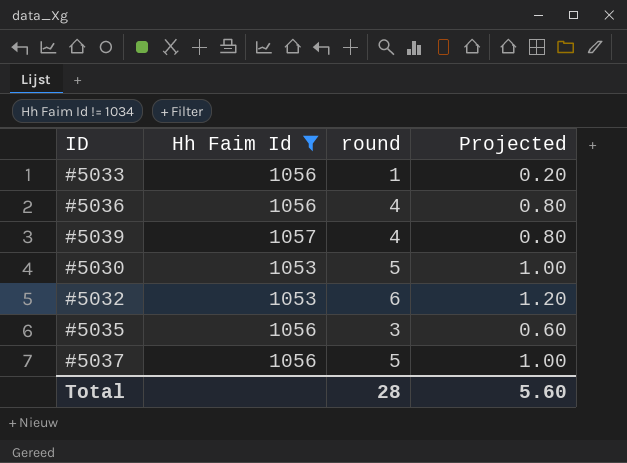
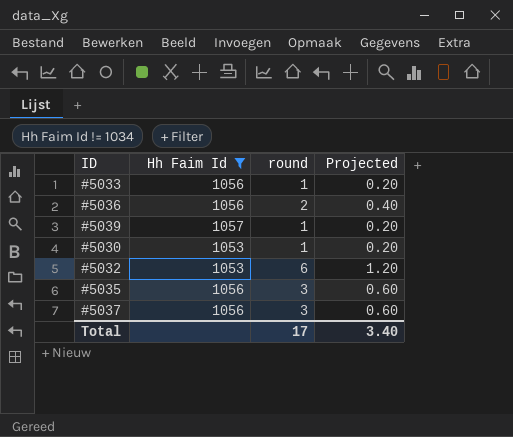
#5036 | round: 4 -> 2
#5036 | Projected: 0.80 -> 0.40
#5039 | round: 4 -> 1
#5039 | Projected: 0.80 -> 0.20
#5030 | round: 5 -> 1
#5030 | Projected: 1.00 -> 0.20
#5037 | round: 5 -> 3
#5037 | Projected: 1.00 -> 0.60
Total | round: 28 -> 17
Total | Projected: 5.60 -> 3.40

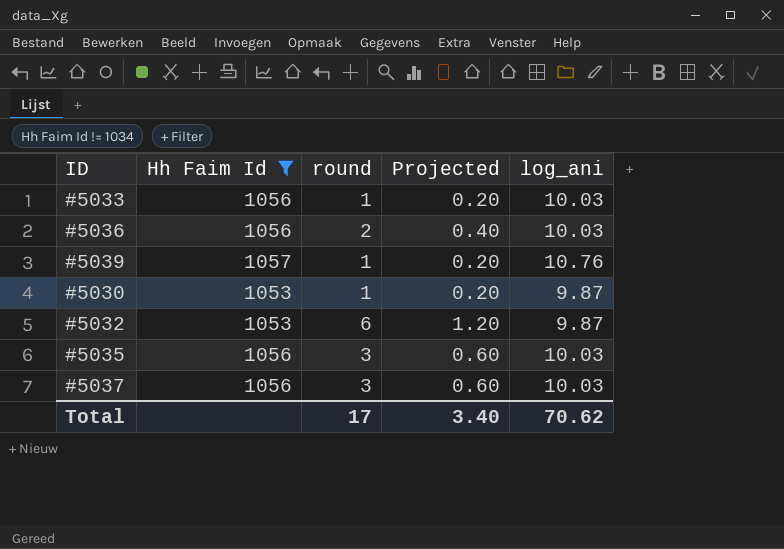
column log_ani | position: none -> 5

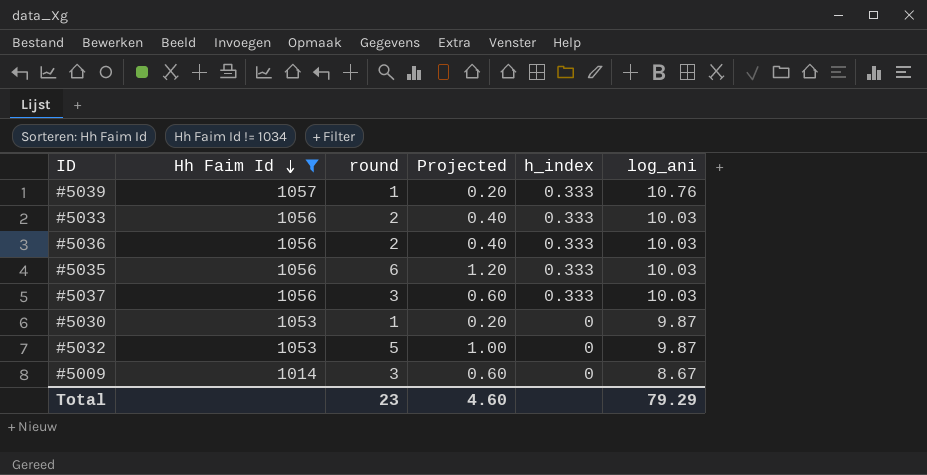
row order: none -> Hh Faim Id descending
column h_index | position: none -> 5
#5033 | round: 1 -> 2
#5033 | Projected: 0.20 -> 0.40
#5035 | round: 3 -> 6
#5035 | Projected: 0.60 -> 1.20
#5032 | round: 6 -> 5
#5032 | Projected: 1.20 -> 1.00
row #5009: none -> 1014 | 3 | 0.60 | 0 | 8.67
Total | round: 17 -> 23
Total | Projected: 3.40 -> 4.60
Total | log_ani: 70.62 -> 79.29

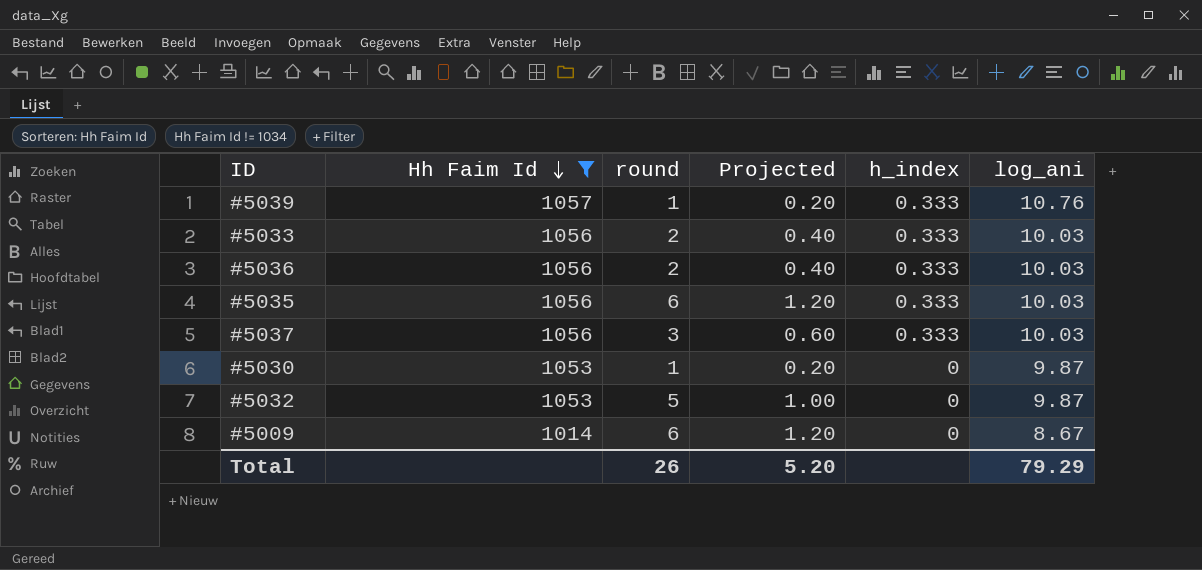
#5009 | round: 3 -> 6
#5009 | Projected: 0.60 -> 1.20
Total | round: 23 -> 26
Total | Projected: 4.60 -> 5.20

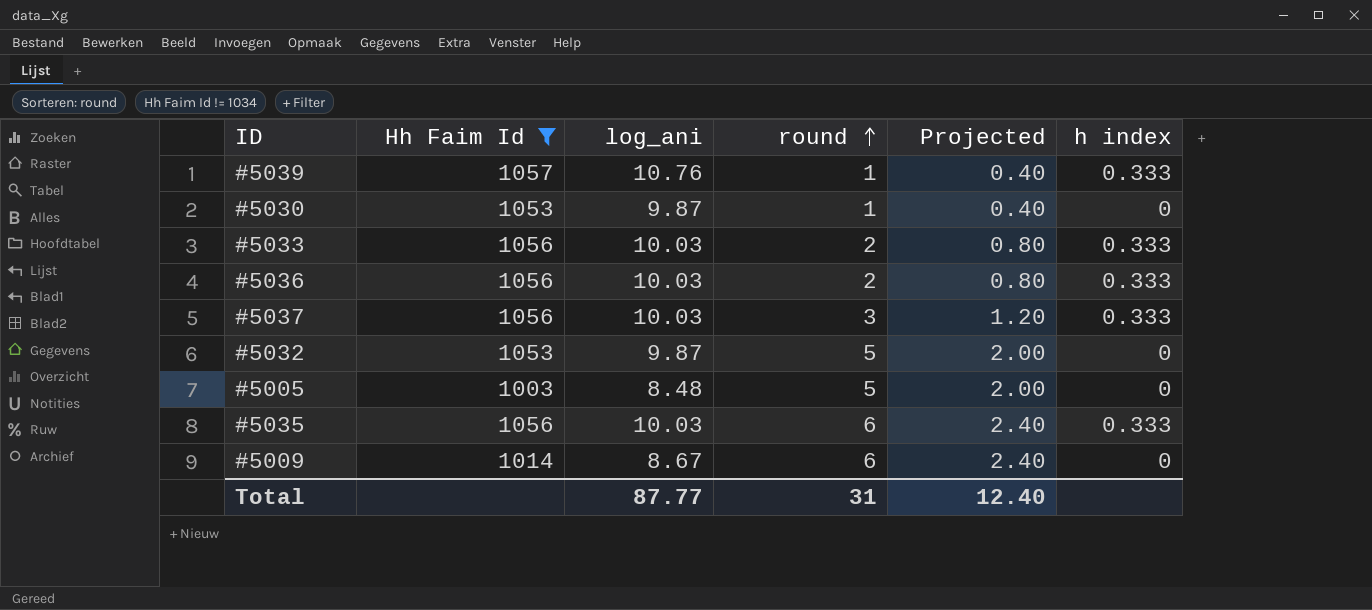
row order: Hh Faim Id descending -> round ascending
column log_ani | position: 6 -> 3
column Projected | formula: [round] * 0.2 -> [round] * 0.4
column name: h_index -> h index
row #5005: none -> 1003 | 8.48 | 5 | 2.00 | 0
Total | log_ani: 79.29 -> 87.77
Total | round: 26 -> 31
Total | Projected: 5.20 -> 12.40

